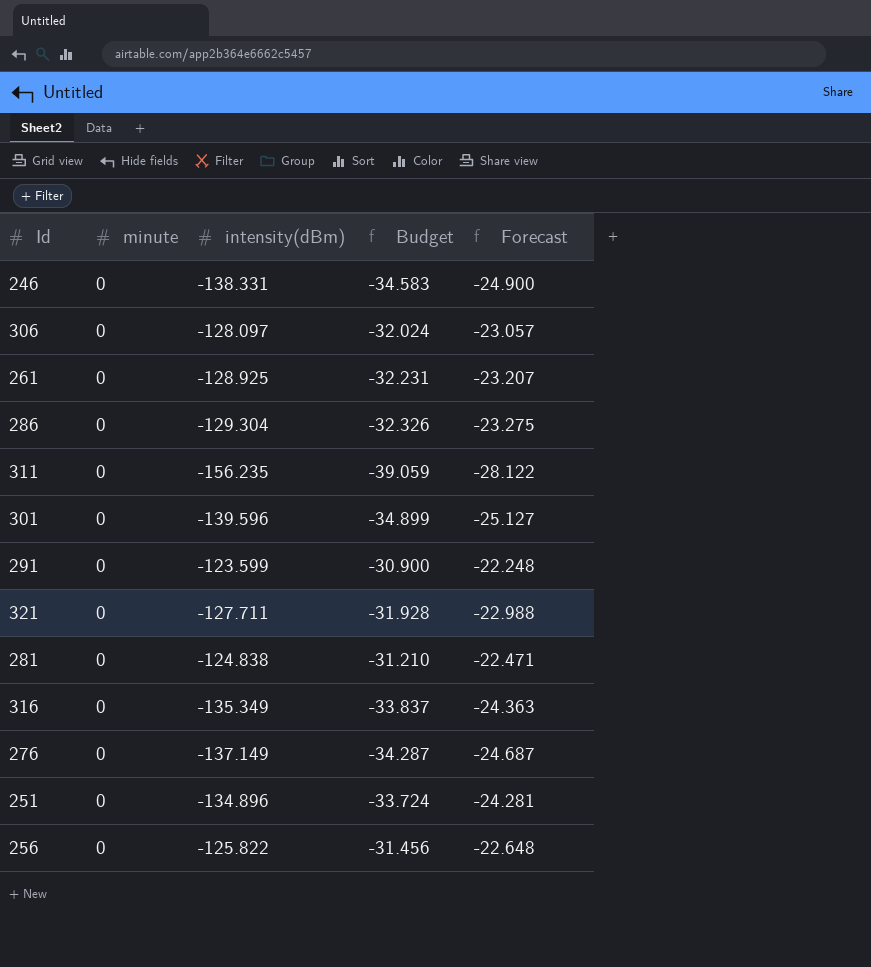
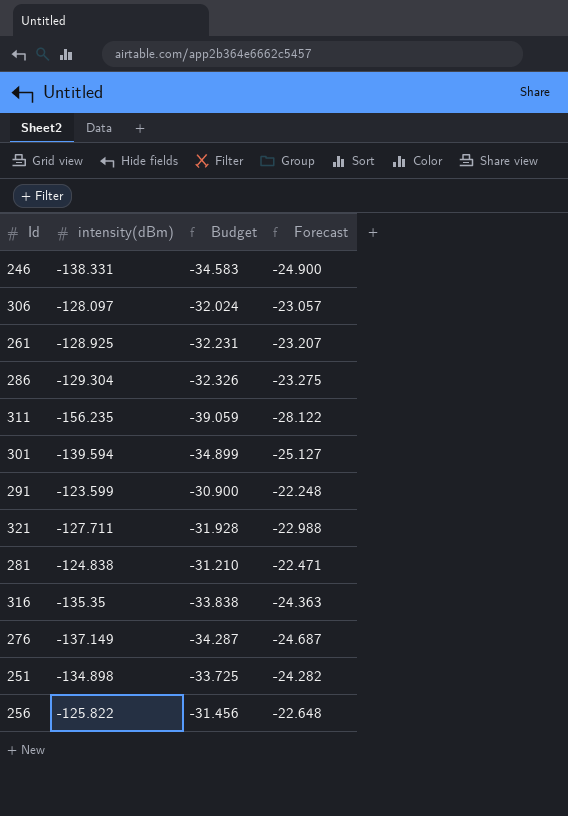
column minute | position: 2 -> none
301 | intensity(dBm): -139.596 -> -139.594
316 | intensity(dBm): -135.349 -> -135.35
316 | Budget: -33.837 -> -33.838
251 | intensity(dBm): -134.896 -> -134.898
251 | Budget: -33.724 -> -33.725
251 | Forecast: -24.281 -> -24.282

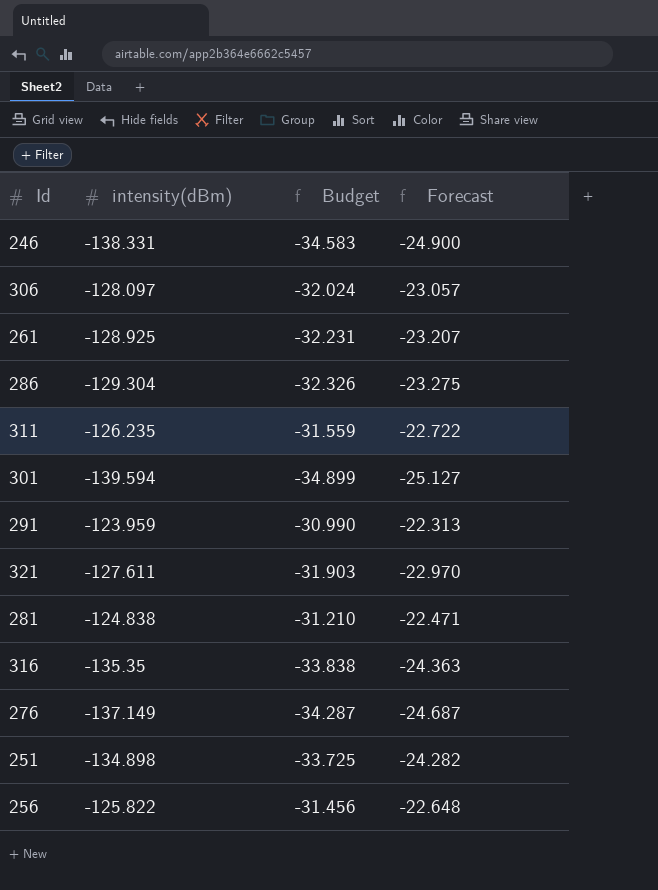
311 | intensity(dBm): -156.235 -> -126.235
311 | Budget: -39.059 -> -31.559
311 | Forecast: -28.122 -> -22.722
291 | intensity(dBm): -123.599 -> -123.959
291 | Budget: -30.900 -> -30.990
291 | Forecast: -22.248 -> -22.313
321 | intensity(dBm): -127.711 -> -127.611
321 | Budget: -31.928 -> -31.903
321 | Forecast: -22.988 -> -22.970

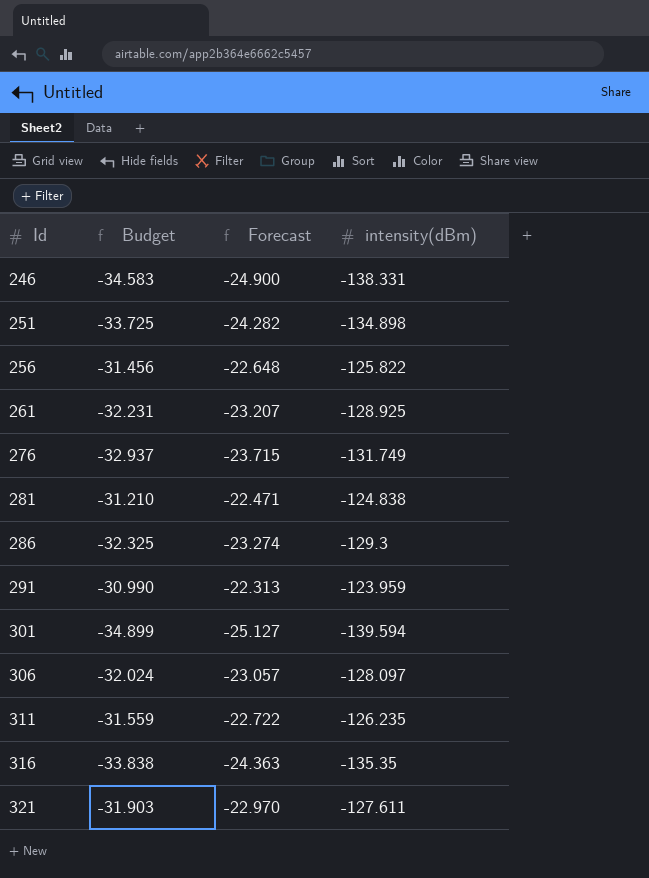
row order: none -> Id ascending
column intensity(dBm) | position: 2 -> 4
276 | Budget: -34.287 -> -32.937
276 | Forecast: -24.687 -> -23.715
276 | intensity(dBm): -137.149 -> -131.749
286 | Budget: -32.326 -> -32.325
286 | Forecast: -23.275 -> -23.274
286 | intensity(dBm): -129.304 -> -129.3

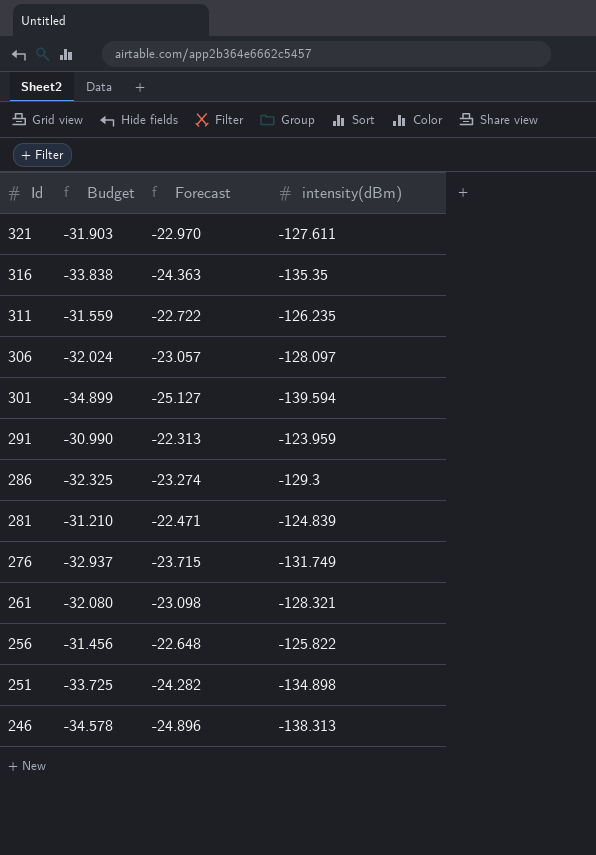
row order: Id ascending -> Id descending
281 | intensity(dBm): -124.838 -> -124.839
261 | Budget: -32.231 -> -32.080
261 | Forecast: -23.207 -> -23.098
261 | intensity(dBm): -128.925 -> -128.321
246 | Budget: -34.583 -> -34.578
246 | Forecast: -24.900 -> -24.896
246 | intensity(dBm): -138.331 -> -138.313

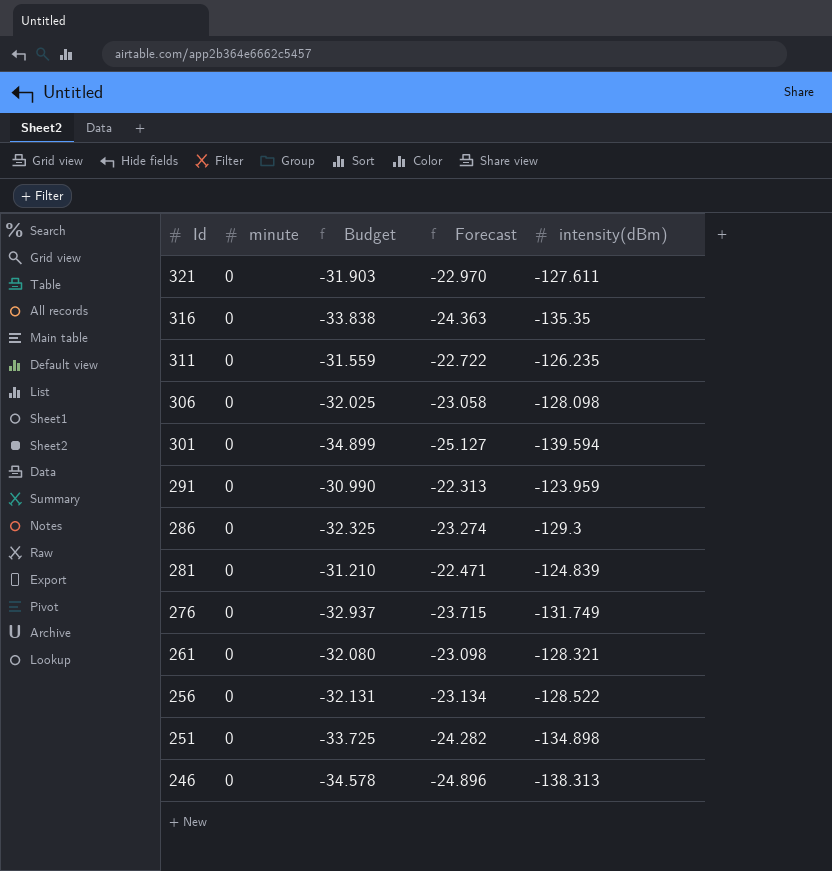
column minute | position: none -> 2
306 | Budget: -32.024 -> -32.025
306 | Forecast: -23.057 -> -23.058
306 | intensity(dBm): -128.097 -> -128.098
256 | Budget: -31.456 -> -32.131
256 | Forecast: -22.648 -> -23.134
256 | intensity(dBm): -125.822 -> -128.522

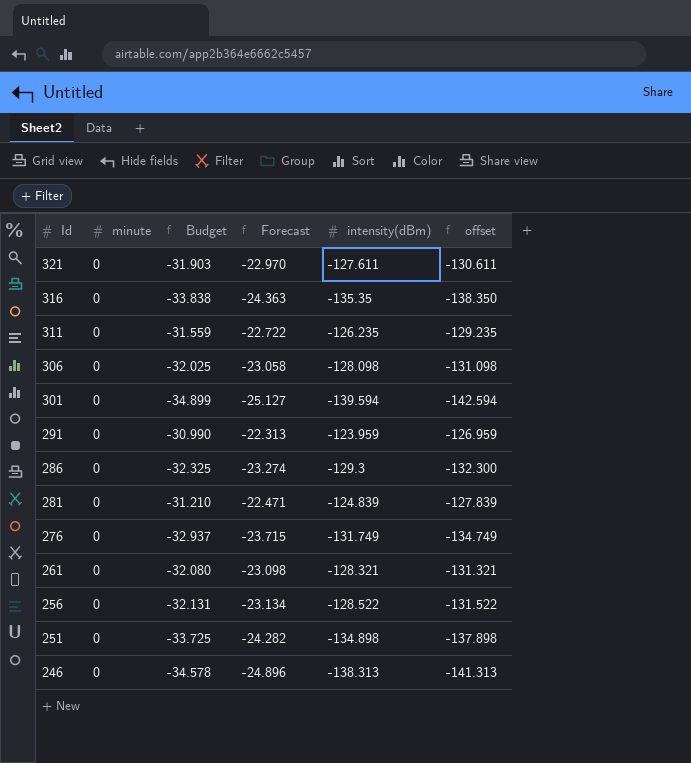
column offset | formula: none -> [intensity(dBm)] - 3

